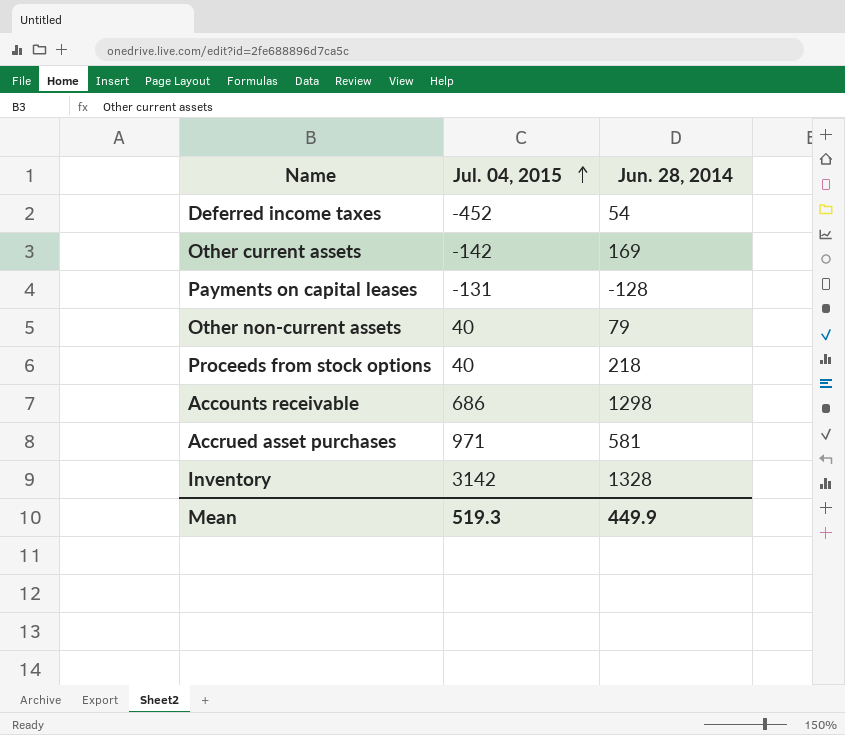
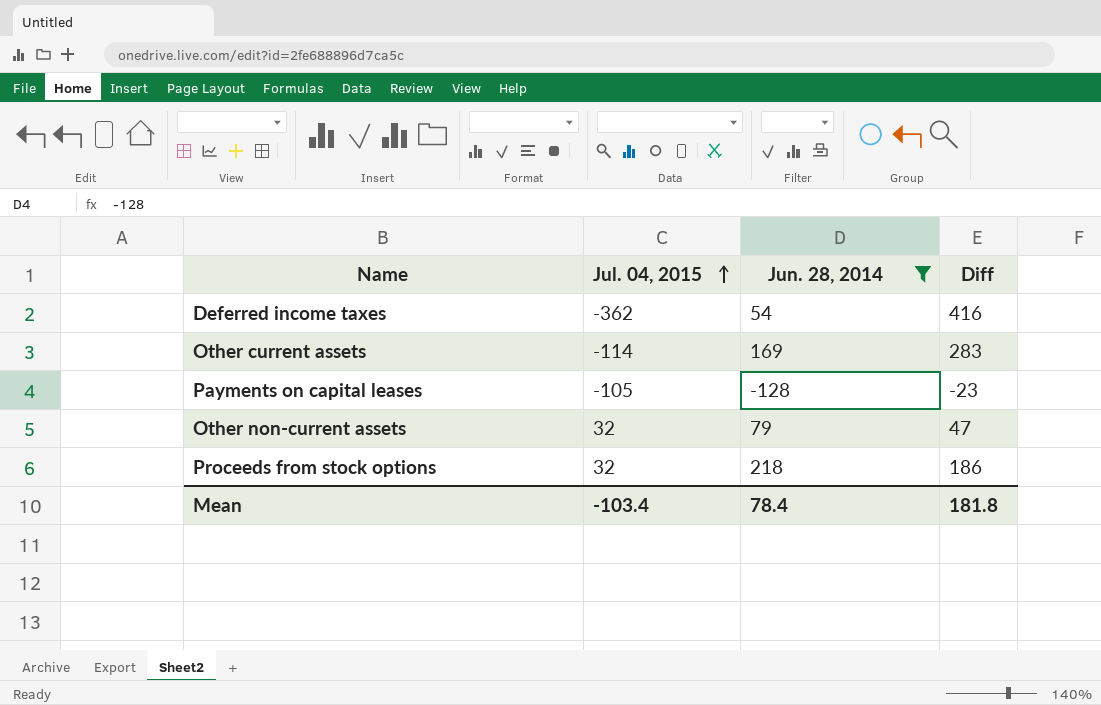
filter: none -> Jun. 28, 2014 <= 218
column Diff | formula: none -> [Jun. 28, 2014] - [Jul. 04, 2015]
Deferred income taxes | Jul. 04, 2015: -452 -> -362
Other current assets | Jul. 04, 2015: -142 -> -114
Payments on capital leases | Jul. 04, 2015: -131 -> -105
Other non-current assets | Jul. 04, 2015: 40 -> 32
Proceeds from stock options | Jul. 04, 2015: 40 -> 32
Mean | Jul. 04, 2015: 519.3 -> -103.4
Mean | Jun. 28, 2014: 449.9 -> 78.4

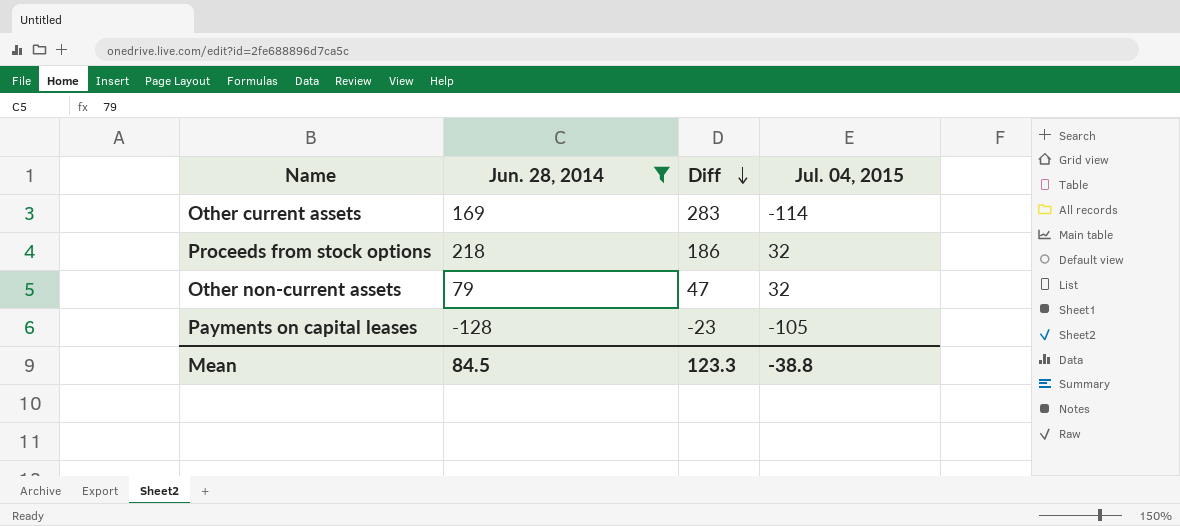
row order: Jul. 04, 2015 ascending -> Diff descending
column Jul. 04, 2015 | position: 2 -> 4
row Deferred income taxes: -362 | 54 | 416 -> none
Mean | Jun. 28, 2014: 78.4 -> 84.5
Mean | Diff: 181.8 -> 123.3
Mean | Jul. 04, 2015: -103.4 -> -38.8

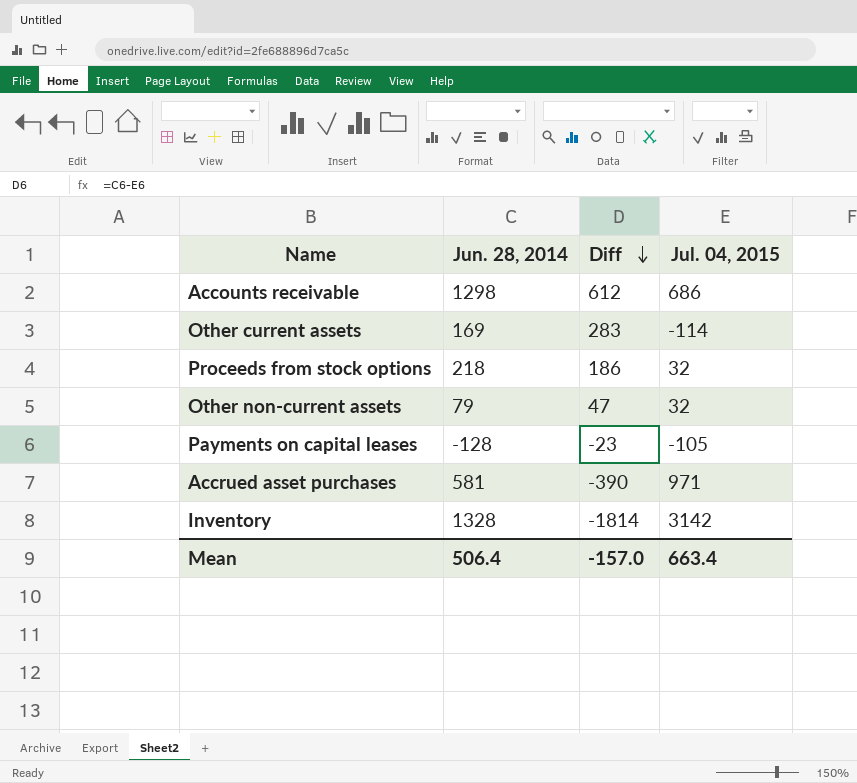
filter: Jun. 28, 2014 <= 218 -> none
Mean | Jun. 28, 2014: 84.5 -> 506.4
Mean | Diff: 123.3 -> -157.0
Mean | Jul. 04, 2015: -38.8 -> 663.4

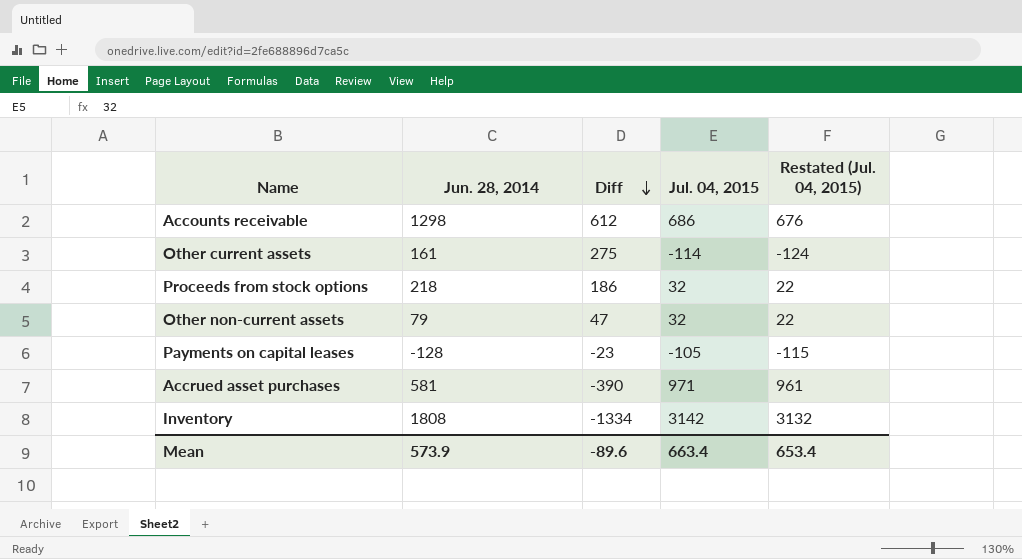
column Restated (Jul. 04, 2015) | formula: none -> [Jul. 04, 2015] - 10
Other current assets | Jun. 28, 2014: 169 -> 161
Other current assets | Diff: 283 -> 275
Inventory | Jun. 28, 2014: 1328 -> 1808
Inventory | Diff: -1814 -> -1334
Mean | Jun. 28, 2014: 506.4 -> 573.9
Mean | Diff: -157.0 -> -89.6

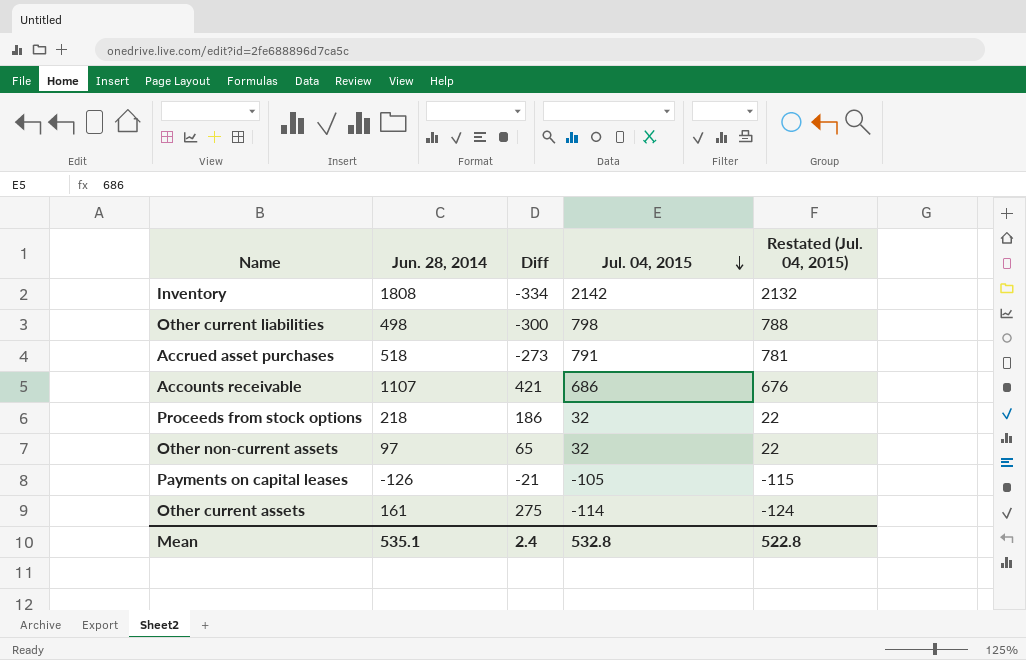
row order: Diff descending -> Jul. 04, 2015 descending
Inventory | Diff: -1334 -> -334
Inventory | Jul. 04, 2015: 3142 -> 2142
Inventory | Restated (Jul. 04, 2015): 3132 -> 2132
row Other current liabilities: none -> 498 | -300 | 798 | 788
Accrued asset purchases | Jun. 28, 2014: 581 -> 518
Accrued asset purchases | Diff: -390 -> -273
Accrued asset purchases | Jul. 04, 2015: 971 -> 791
Accrued asset purchases | Restated (Jul. 04, 2015): 961 -> 781
Accounts receivable | Jun. 28, 2014: 1298 -> 1107
Accounts receivable | Diff: 612 -> 421
Other non-current assets | Jun. 28, 2014: 79 -> 97
Other non-current assets | Diff: 47 -> 65
Payments on capital leases | Jun. 28, 2014: -128 -> -126
Payments on capital leases | Diff: -23 -> -21
Mean | Jun. 28, 2014: 573.9 -> 535.1
Mean | Diff: -89.6 -> 2.4
Mean | Jul. 04, 2015: 663.4 -> 532.8
Mean | Restated (Jul. 04, 2015): 653.4 -> 522.8

